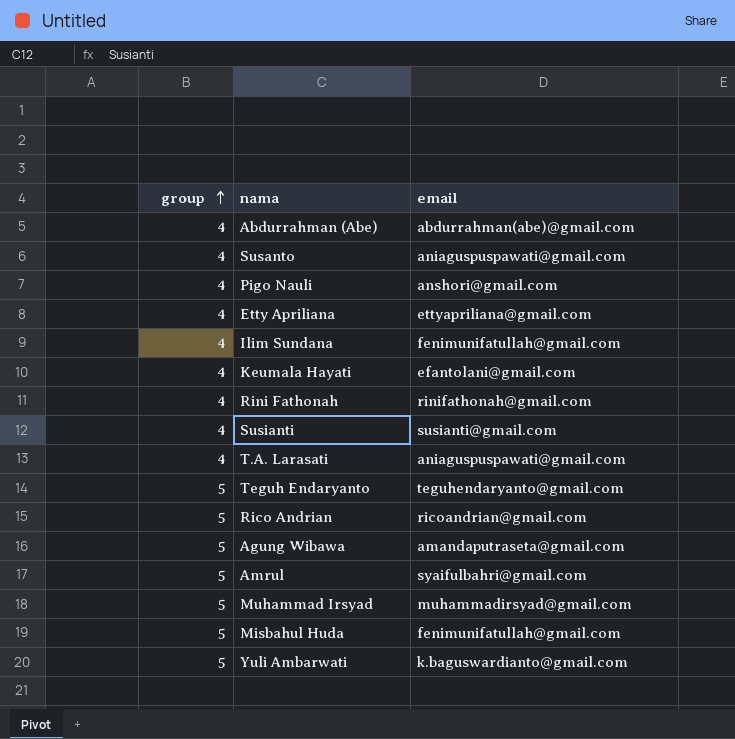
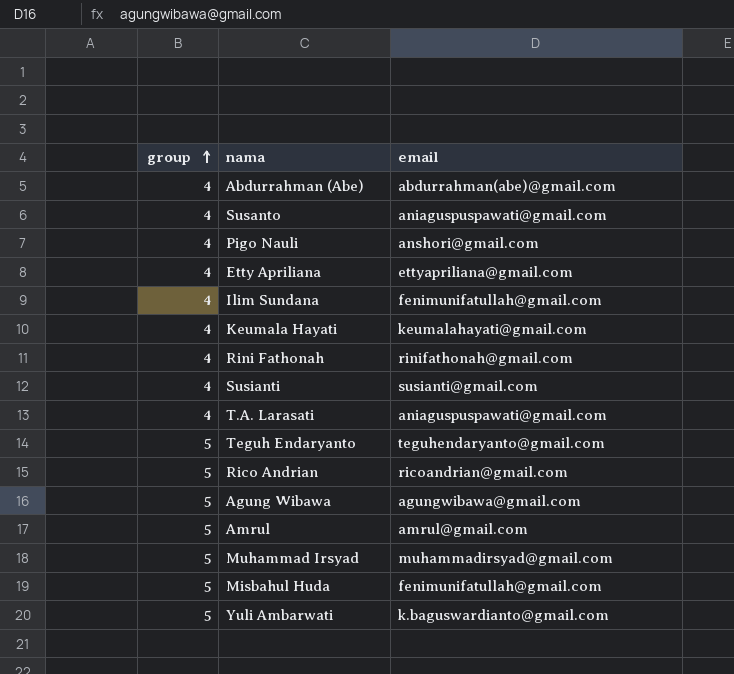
Keumala Hayati | email: efantolani@gmail.com -> keumalahayati@gmail.com
Agung Wibawa | email: amandaputraseta@gmail.com -> agungwibawa@gmail.com
Amrul | email: syaifulbahri@gmail.com -> amrul@gmail.com

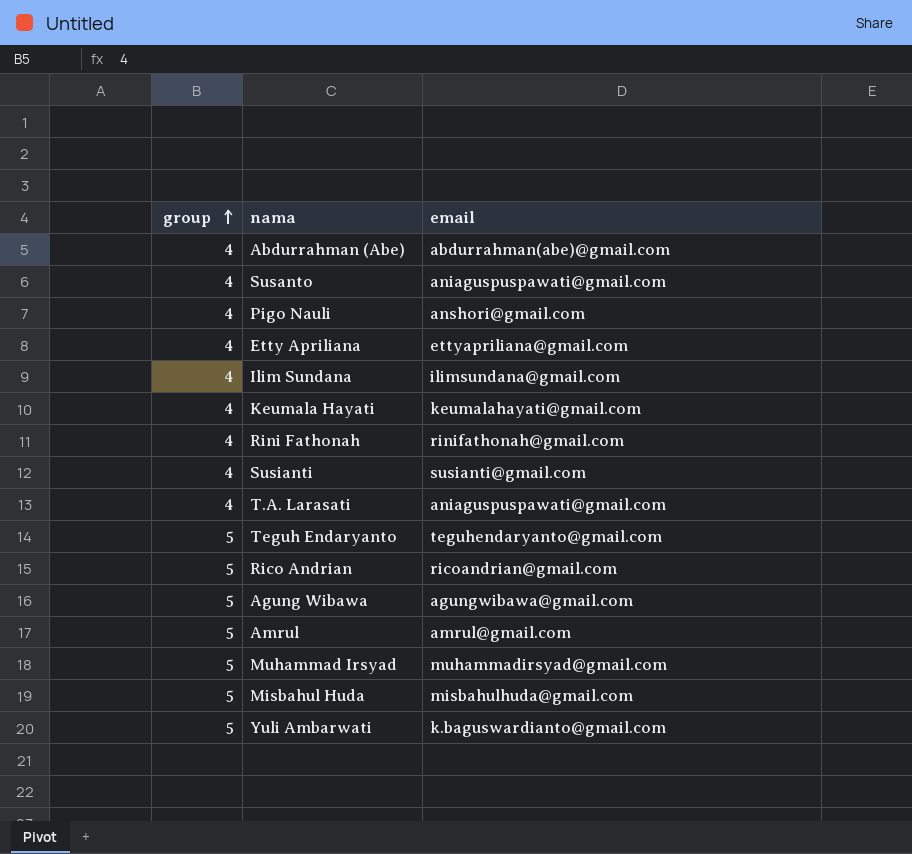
Ilim Sundana | email: fenimunifatullah@gmail.com -> ilimsundana@gmail.com
Misbahul Huda | email: fenimunifatullah@gmail.com -> misbahulhuda@gmail.com

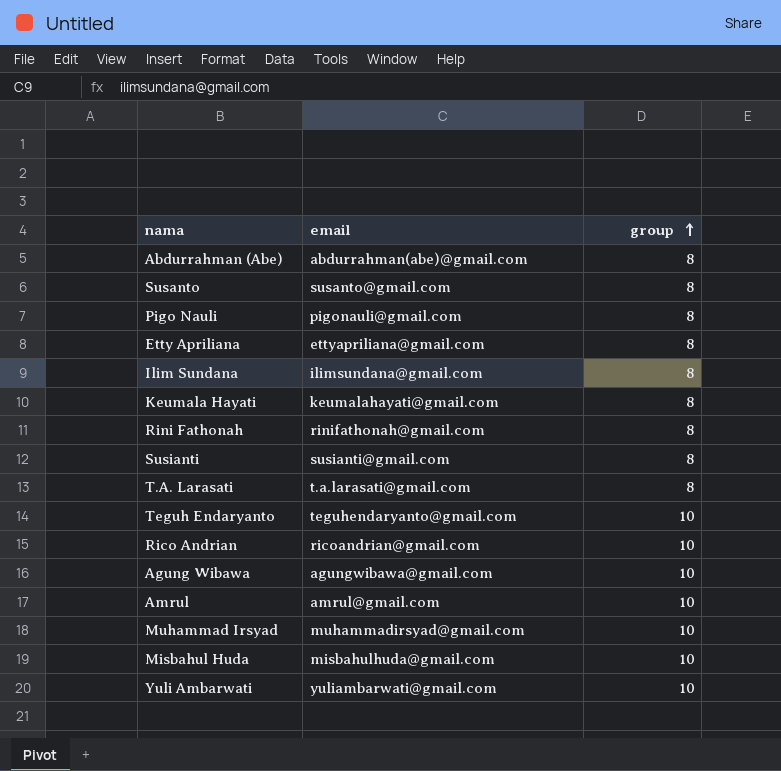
column group | position: 1 -> 3
Abdurrahman (Abe) | group: 4 -> 8
Susanto | email: aniaguspuspawati@gmail.com -> susanto@gmail.com
Susanto | group: 4 -> 8
Pigo Nauli | email: anshori@gmail.com -> pigonauli@gmail.com
Pigo Nauli | group: 4 -> 8
Etty Apriliana | group: 4 -> 8
Ilim Sundana | group: 4 -> 8
Keumala Hayati | group: 4 -> 8
Rini Fathonah | group: 4 -> 8
Susianti | group: 4 -> 8
T.A. Larasati | email: aniaguspuspawati@gmail.com -> t.a.larasati@gmail.com
T.A. Larasati | group: 4 -> 8
Teguh Endaryanto | group: 5 -> 10
Rico Andrian | group: 5 -> 10
Agung Wibawa | group: 5 -> 10
Amrul | group: 5 -> 10
Muhammad Irsyad | group: 5 -> 10
Misbahul Huda | group: 5 -> 10
Yuli Ambarwati | email: k.baguswardianto@gmail.com -> yuliambarwati@gmail.com
Yuli Ambarwati | group: 5 -> 10

